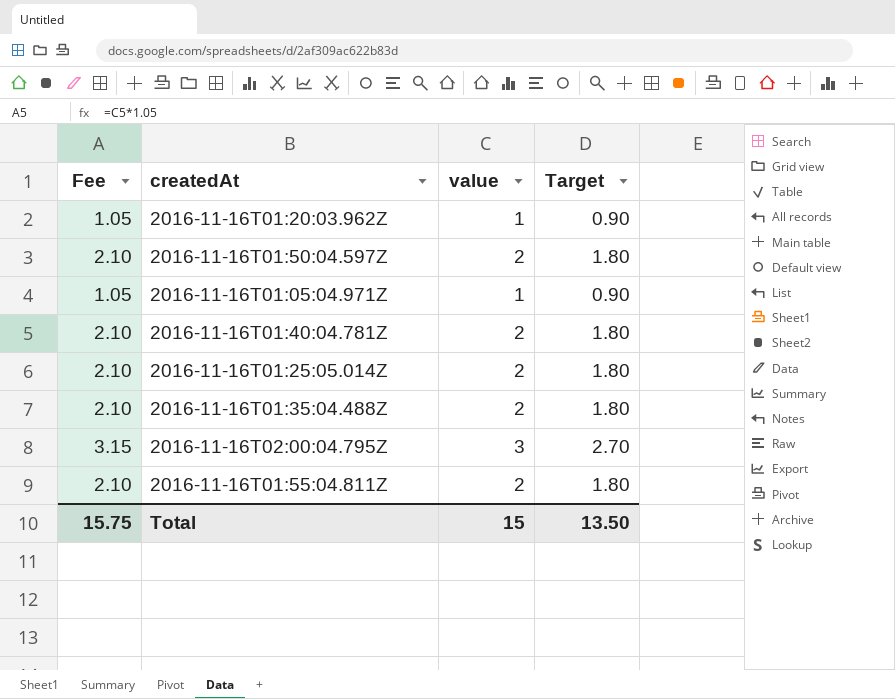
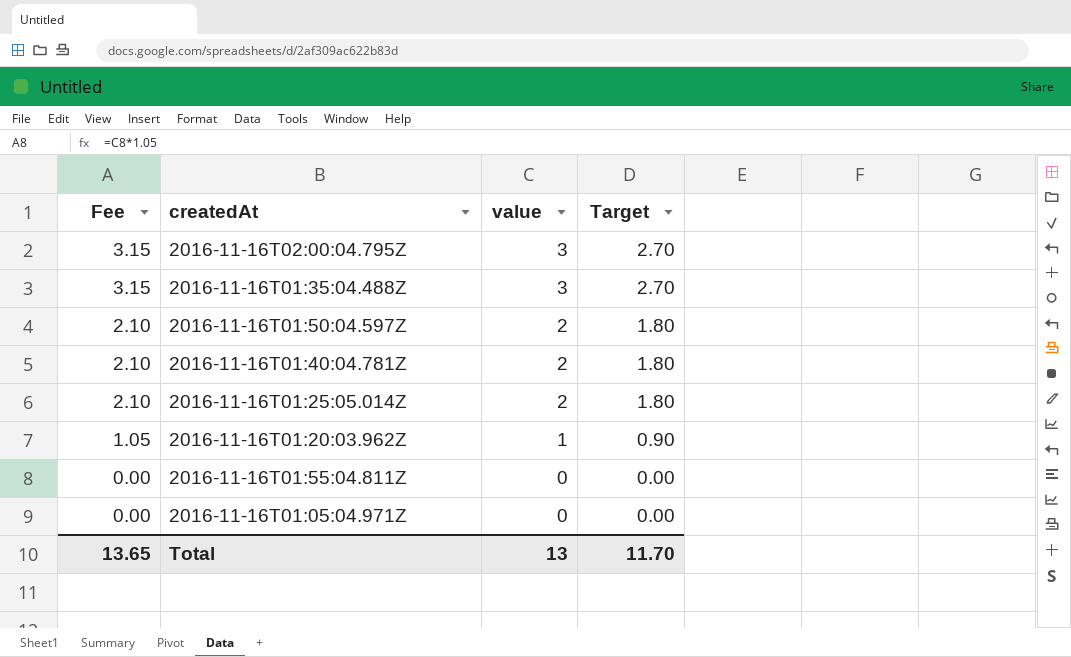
row order: none -> Fee descending
2016-11-16T01:35:04.488Z | Fee: 2.10 -> 3.15
2016-11-16T01:35:04.488Z | value: 2 -> 3
2016-11-16T01:35:04.488Z | Target: 1.80 -> 2.70
2016-11-16T01:55:04.811Z | Fee: 2.10 -> 0.00
2016-11-16T01:55:04.811Z | value: 2 -> 0
2016-11-16T01:55:04.811Z | Target: 1.80 -> 0.00
2016-11-16T01:05:04.971Z | Fee: 1.05 -> 0.00
2016-11-16T01:05:04.971Z | value: 1 -> 0
2016-11-16T01:05:04.971Z | Target: 0.90 -> 0.00
Total | Fee: 15.75 -> 13.65
Total | value: 15 -> 13
Total | Target: 13.50 -> 11.70

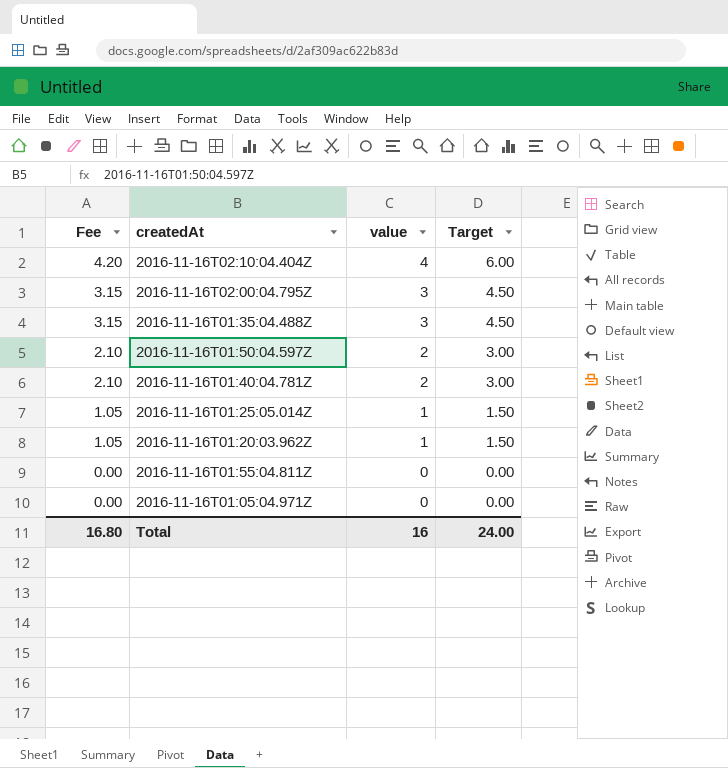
column Target | formula: [value] * 0.9 -> [value] * 1.5
row 2016-11-16T02:10:04.404Z: none -> 4.20 | 4 | 6.00
2016-11-16T01:25:05.014Z | Fee: 2.10 -> 1.05
2016-11-16T01:25:05.014Z | value: 2 -> 1
Total | Fee: 13.65 -> 16.80
Total | value: 13 -> 16
Total | Target: 11.70 -> 24.00

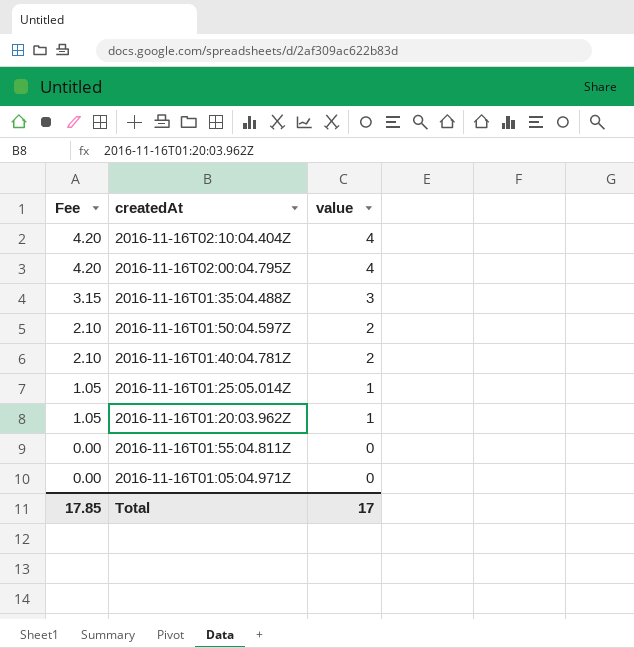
column Target | formula: [value] * 1.5 -> none
2016-11-16T02:00:04.795Z | Fee: 3.15 -> 4.20
2016-11-16T02:00:04.795Z | value: 3 -> 4
Total | Fee: 16.80 -> 17.85
Total | value: 16 -> 17

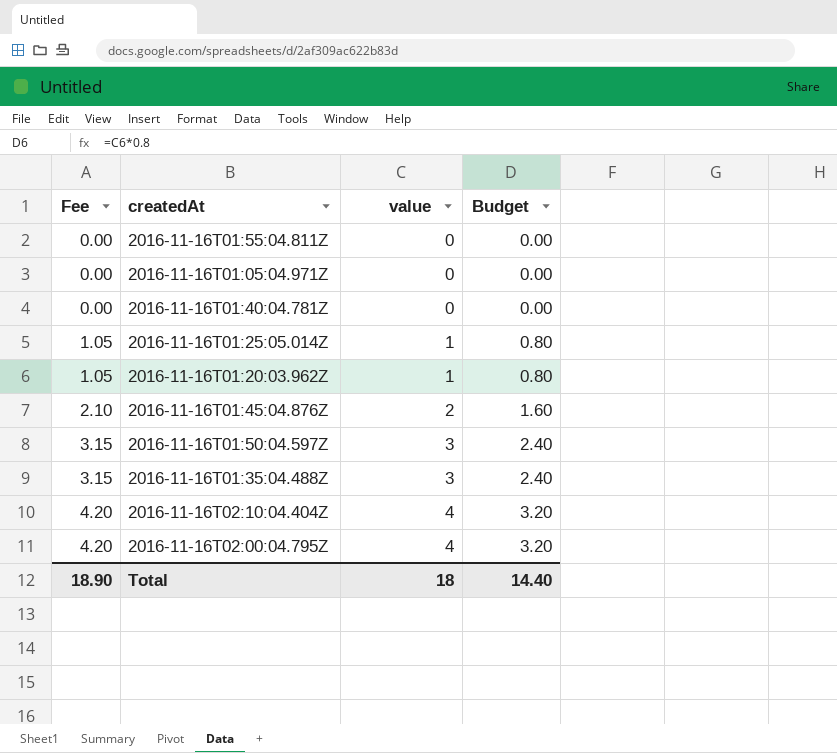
row order: Fee descending -> Fee ascending
column Budget | formula: none -> [value] * 0.8
2016-11-16T01:40:04.781Z | Fee: 2.10 -> 0.00
2016-11-16T01:40:04.781Z | value: 2 -> 0
row 2016-11-16T01:45:04.876Z: none -> 2.10 | 2 | 1.60
2016-11-16T01:50:04.597Z | Fee: 2.10 -> 3.15
2016-11-16T01:50:04.597Z | value: 2 -> 3
Total | Fee: 17.85 -> 18.90
Total | value: 17 -> 18

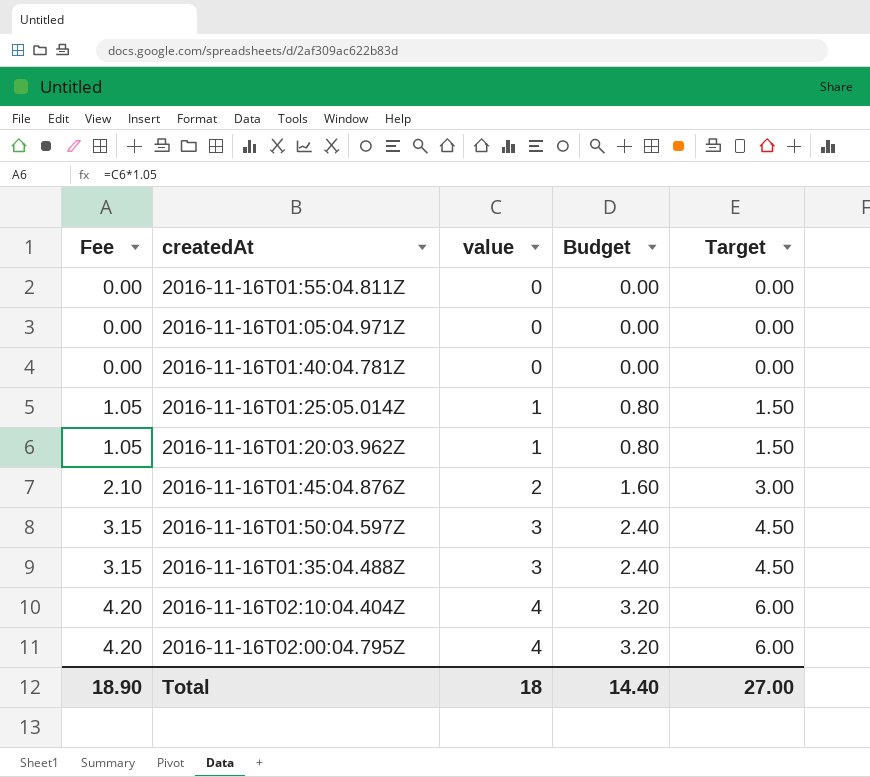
column Target | formula: none -> [value] * 1.5

